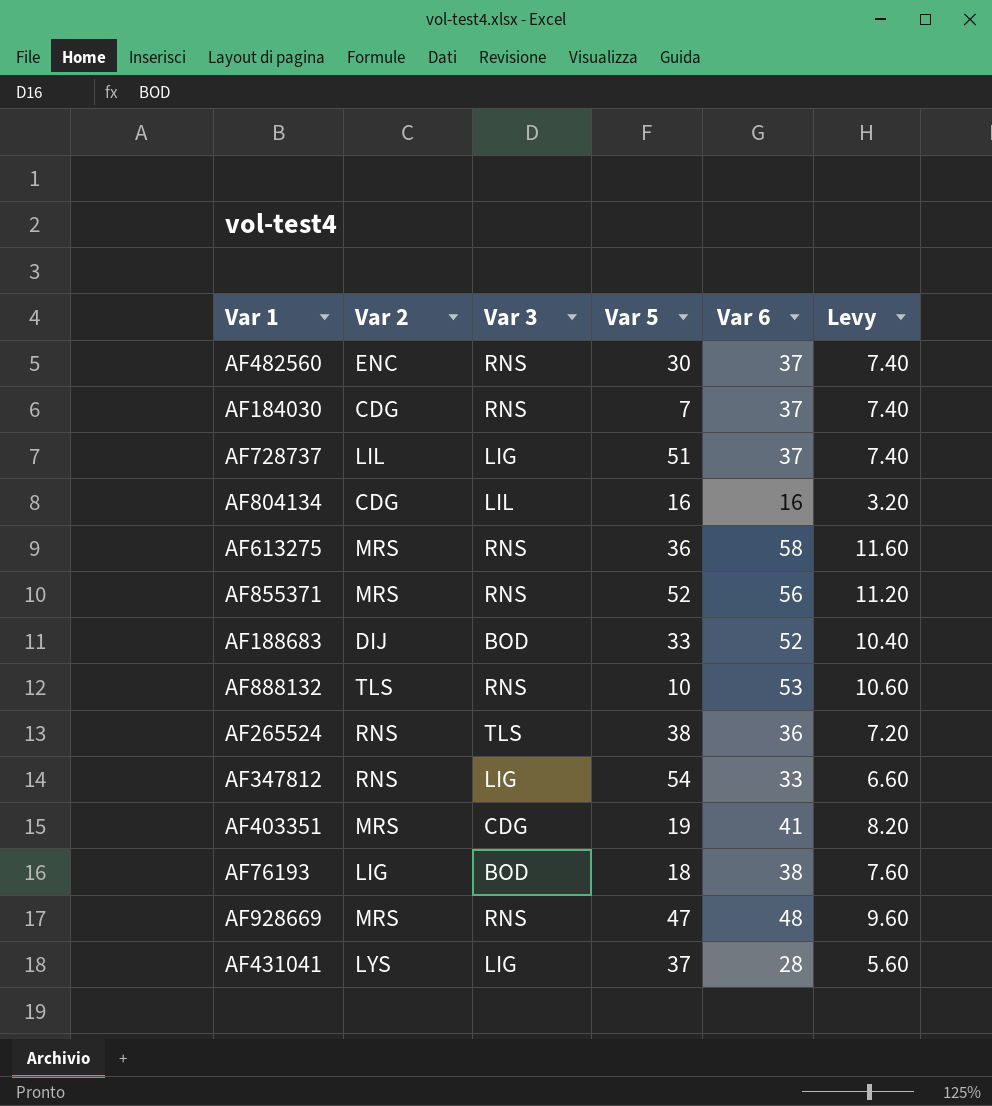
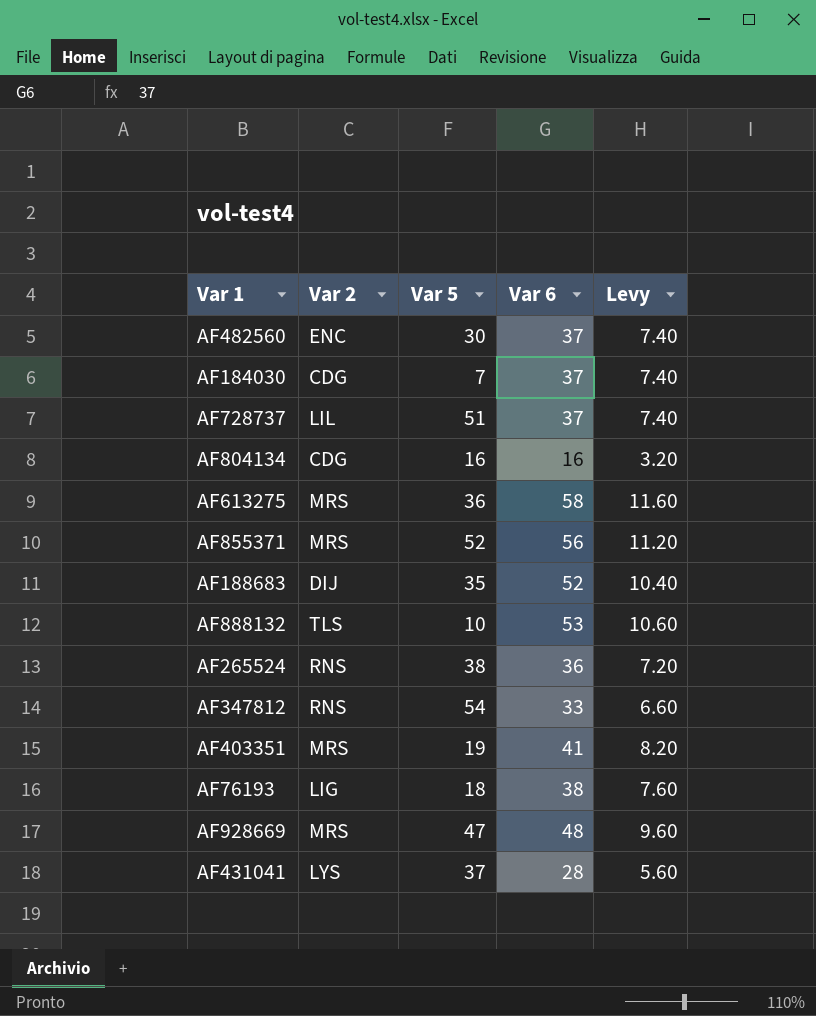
column Var 3 | position: 3 -> none
AF188683 | Var 5: 33 -> 35

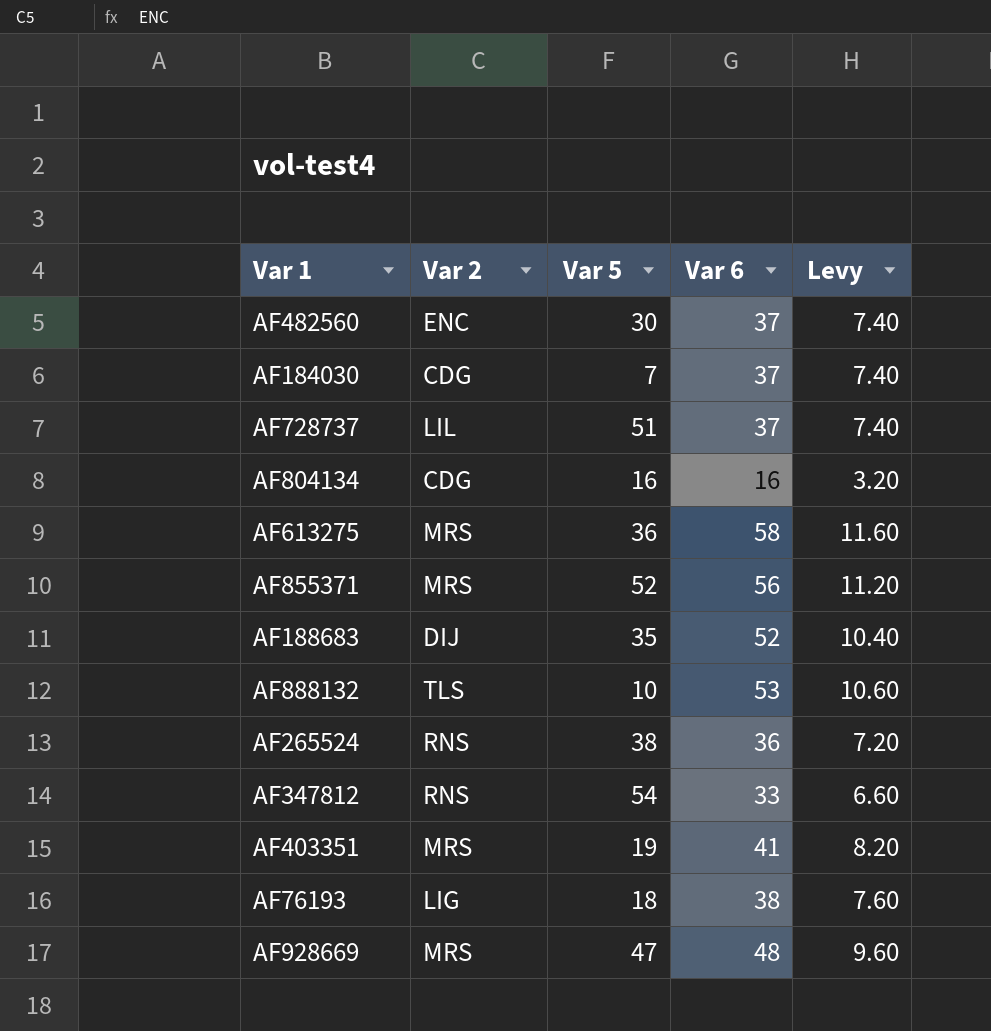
row AF431041: LYS | 37 | 28 | 5.60 -> none

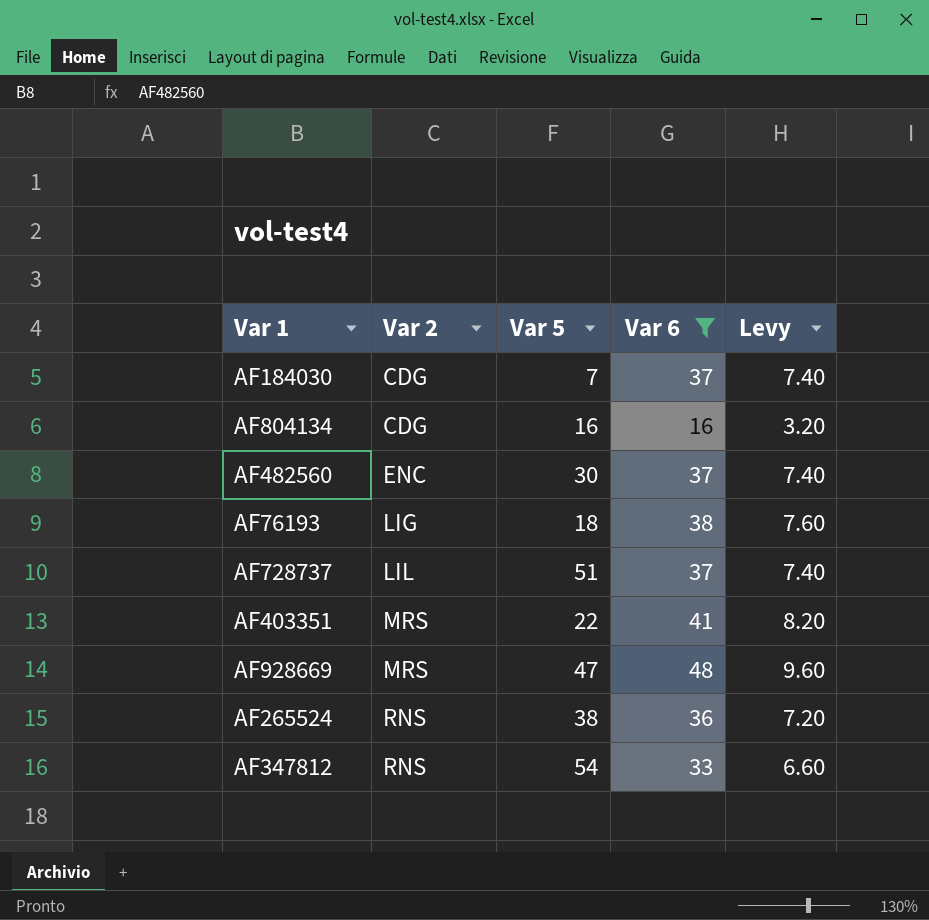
filter: none -> Var 6 <= 48
row order: none -> Var 2 ascending
AF403351 | Var 5: 19 -> 22

